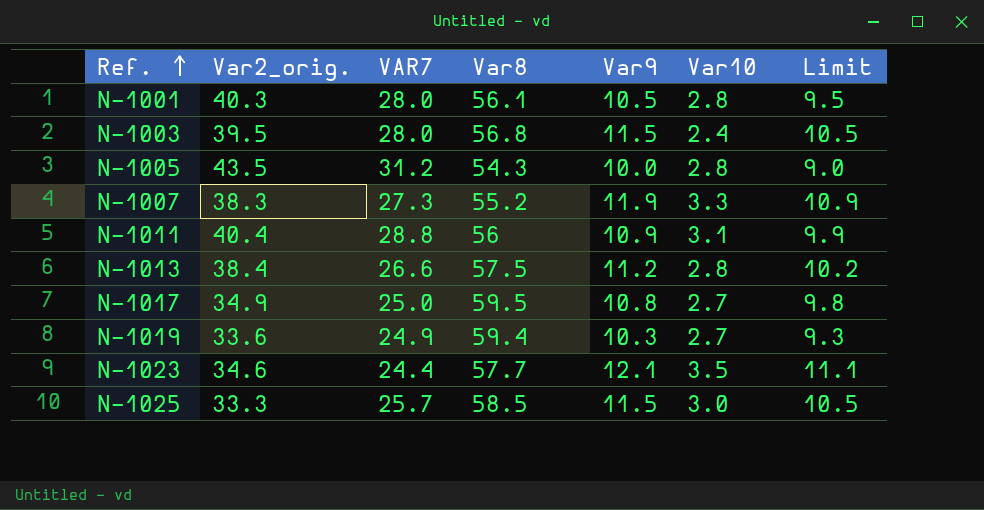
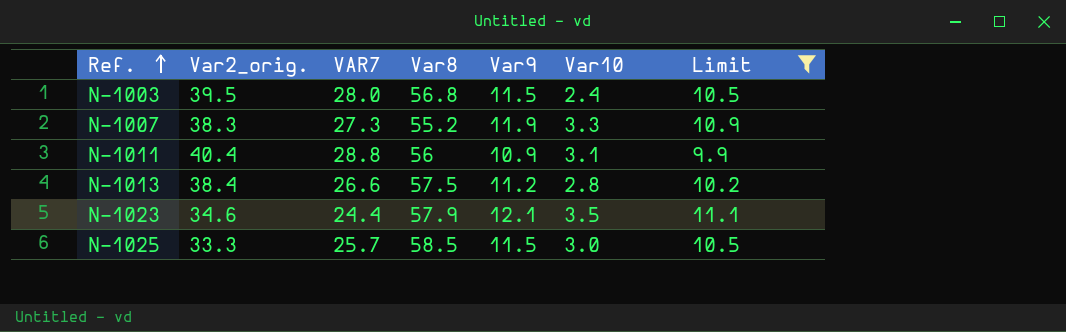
filter: none -> Limit >= 9.9
N-1023 | Var8: 57.7 -> 57.9

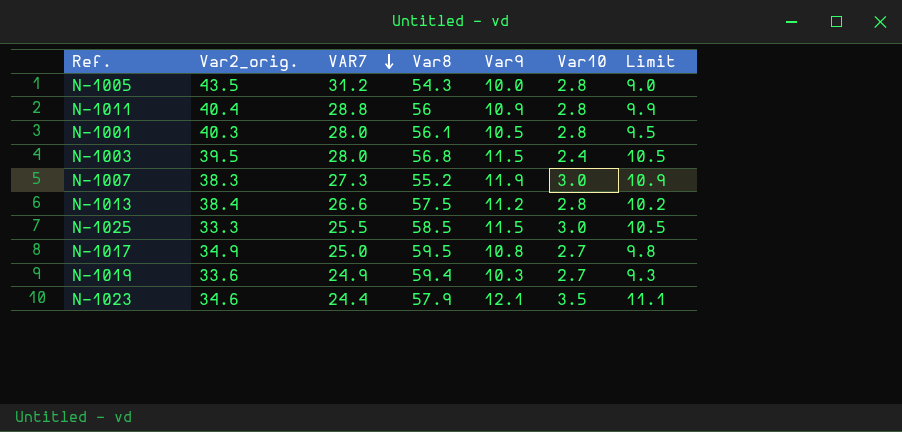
filter: Limit >= 9.9 -> none
row order: Ref. ascending -> VAR7 descending
N-1011 | Var10: 3.1 -> 2.8
N-1007 | Var10: 3.3 -> 3.0
N-1025 | VAR7: 25.7 -> 25.5

